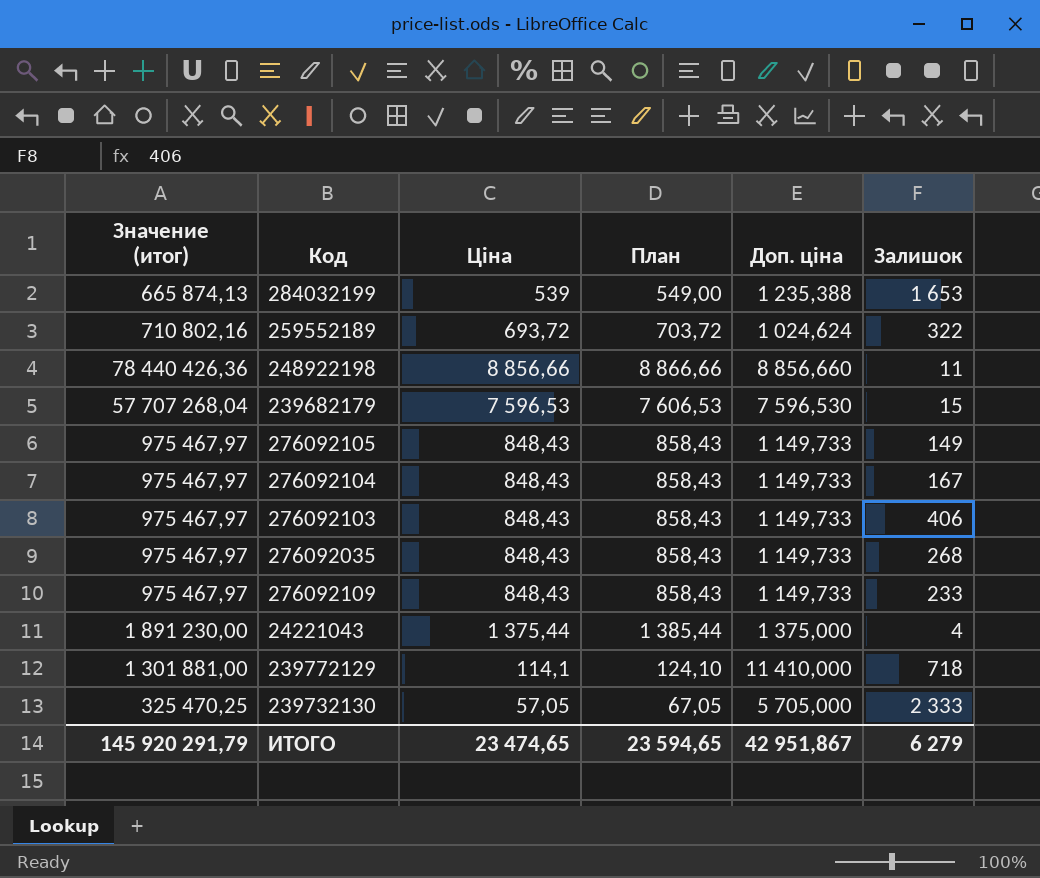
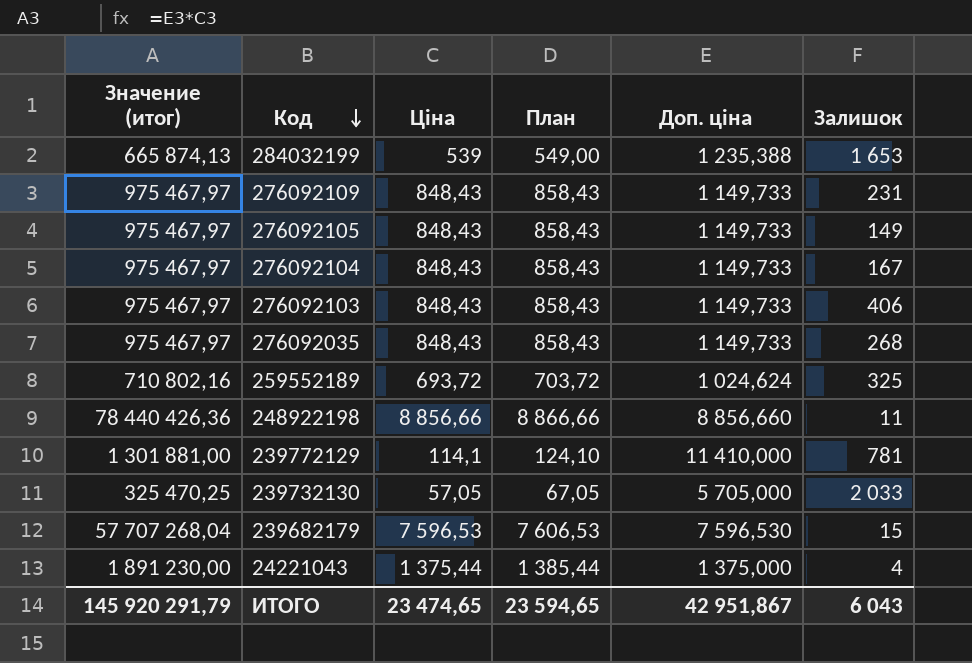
row order: none -> Код descending
276092109 | Залишок: 233 -> 231
259552189 | Залишок: 322 -> 325
239772129 | Залишок: 718 -> 781
239732130 | Залишок: 2 333 -> 2 033
ИТОГО | Залишок: 6 279 -> 6 043

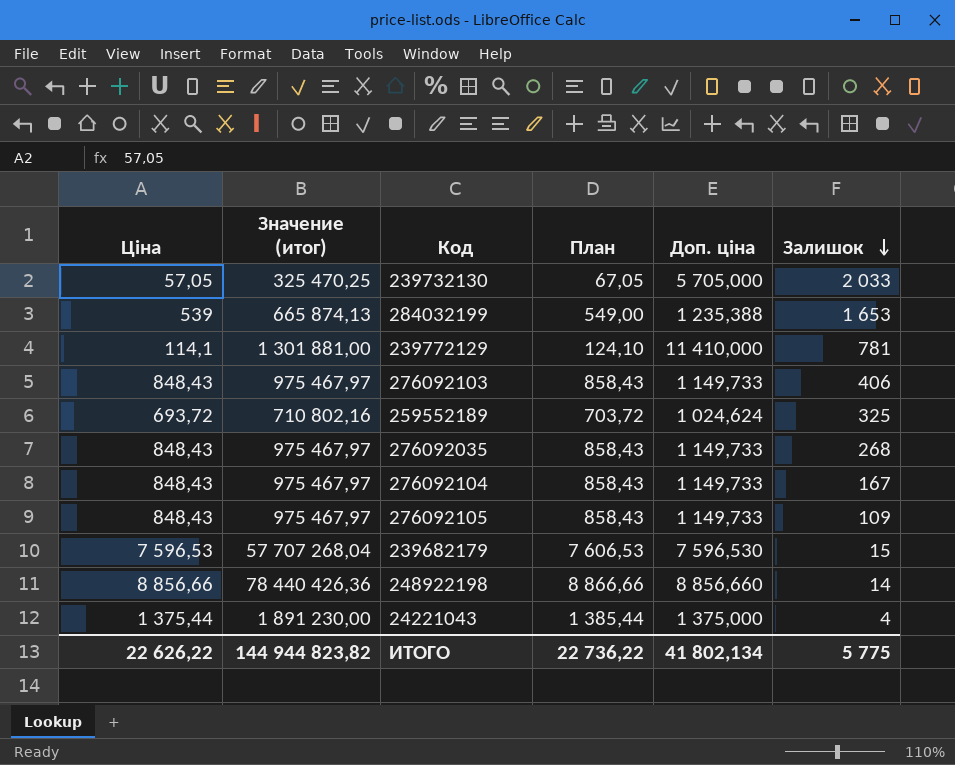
row order: Код descending -> Залишок descending
column Ціна | position: 3 -> 1
row 276092109: 975 467,97 | 848,43 | 858,43 | 1 149,733 | 231 -> none
276092105 | Залишок: 149 -> 109
248922198 | Залишок: 11 -> 14
ИТОГО | Ціна: 23 474,65 -> 22 626,22
ИТОГО | Значение (итог): 145 920 291,79 -> 144 944 823,82
ИТОГО | План: 23 594,65 -> 22 736,22
ИТОГО | Доп. ціна: 42 951,867 -> 41 802,134
ИТОГО | Залишок: 6 043 -> 5 775

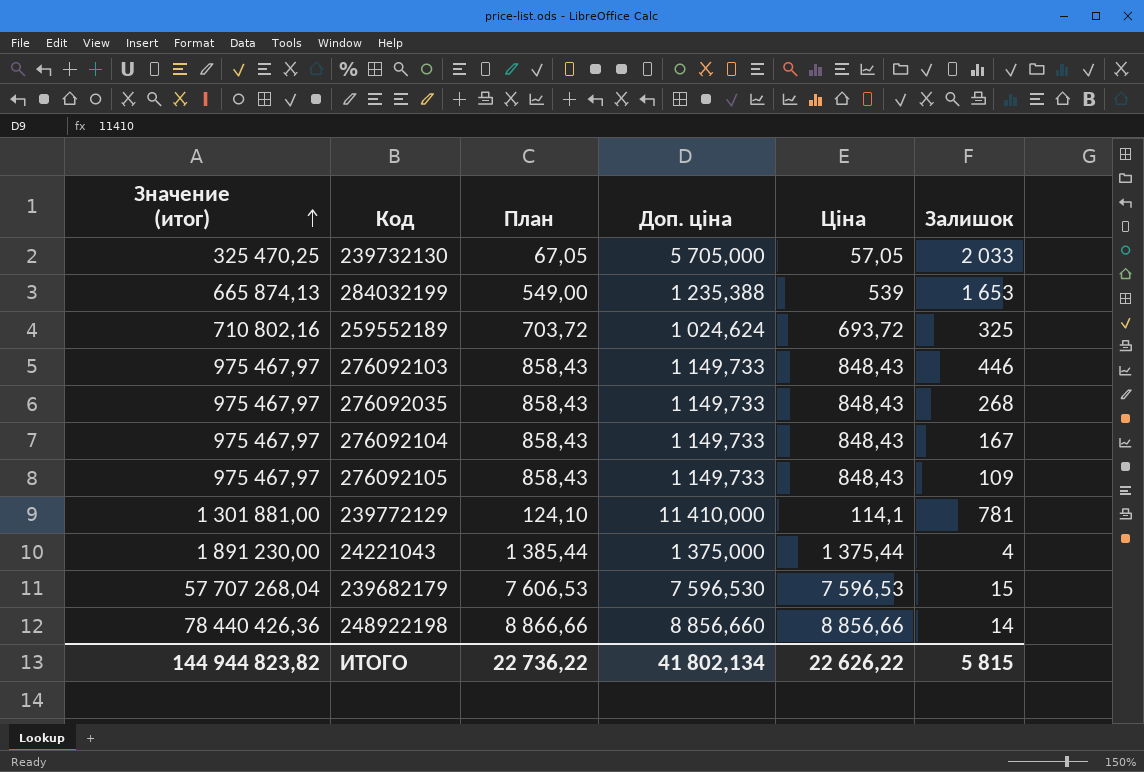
row order: Залишок descending -> Значение (итог) ascending
column Ціна | position: 1 -> 5
276092103 | Залишок: 406 -> 446
ИТОГО | Залишок: 5 775 -> 5 815

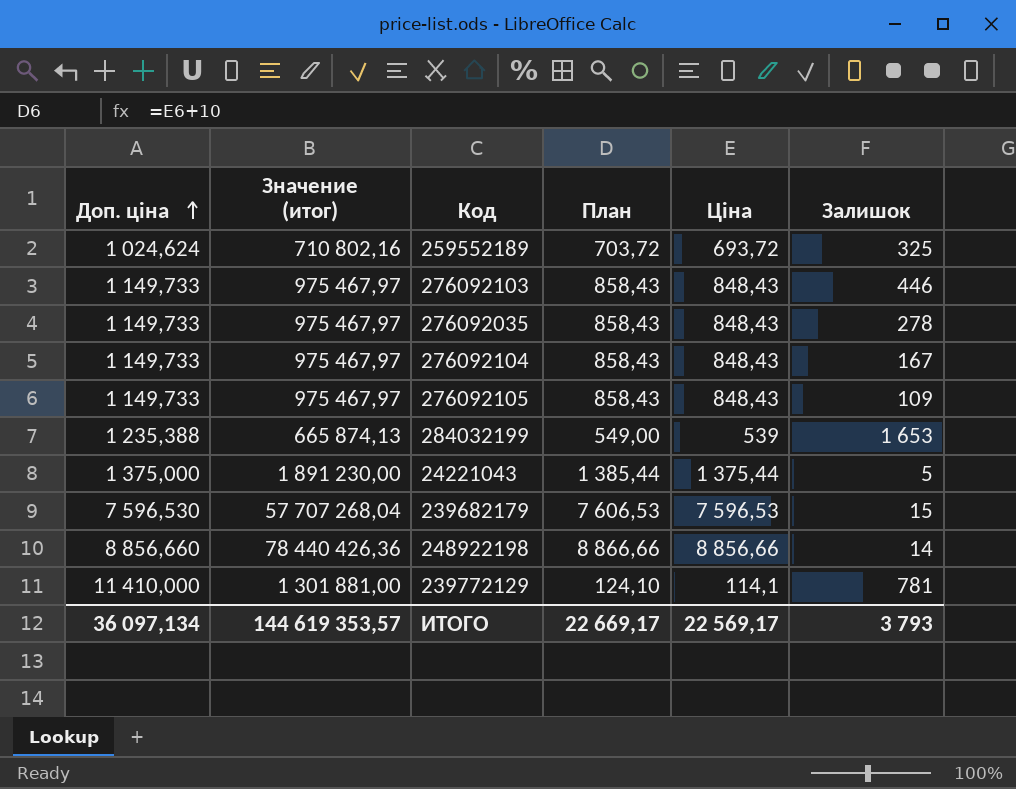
row order: Значение (итог) ascending -> Доп. ціна ascending
column Доп. ціна | position: 4 -> 1
row 239732130: 325 470,25 | 67,05 | 5 705,000 | 57,05 | 2 033 -> none
276092035 | Залишок: 268 -> 278
24221043 | Залишок: 4 -> 5
ИТОГО | Доп. ціна: 41 802,134 -> 36 097,134
ИТОГО | Значение (итог): 144 944 823,82 -> 144 619 353,57
ИТОГО | План: 22 736,22 -> 22 669,17
ИТОГО | Ціна: 22 626,22 -> 22 569,17
ИТОГО | Залишок: 5 815 -> 3 793

